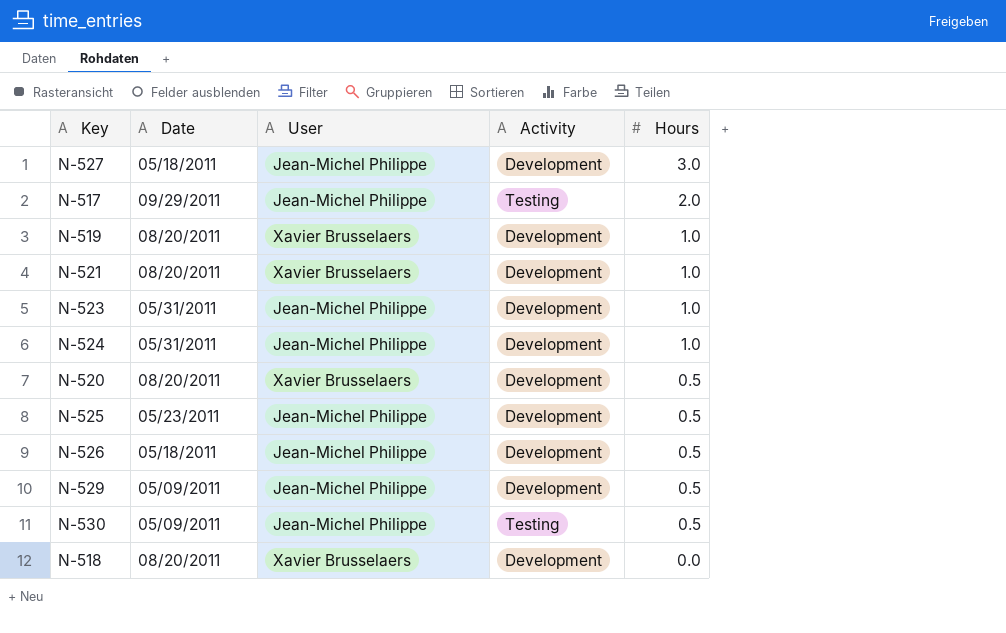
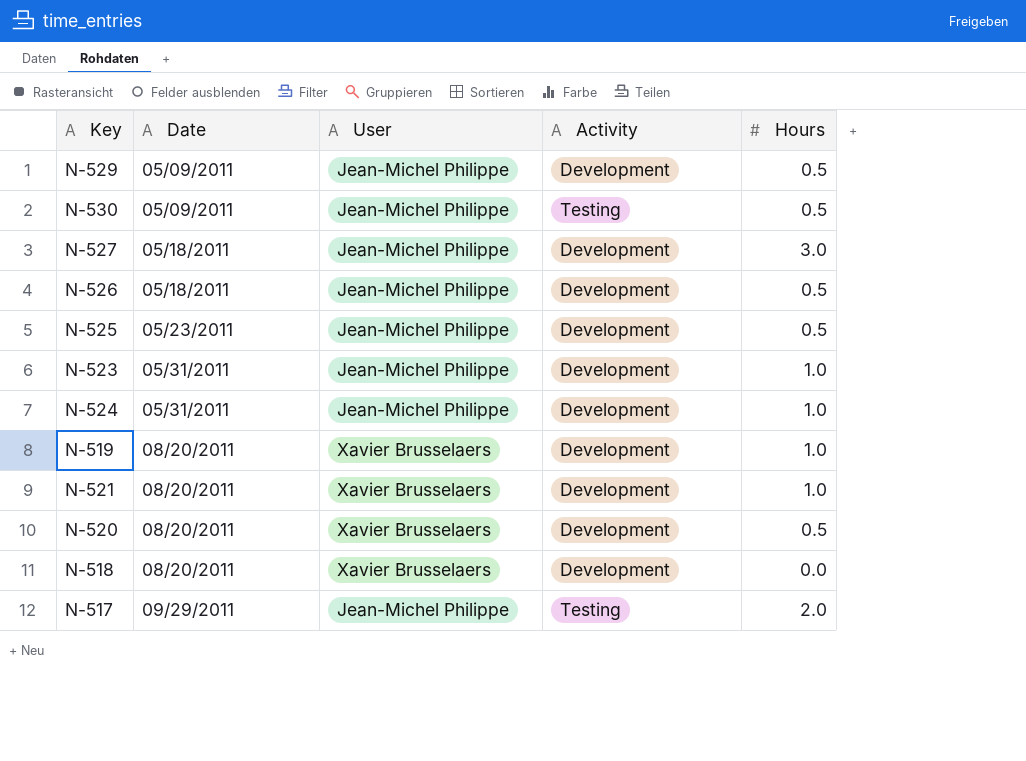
row order: Hours descending -> Date ascending

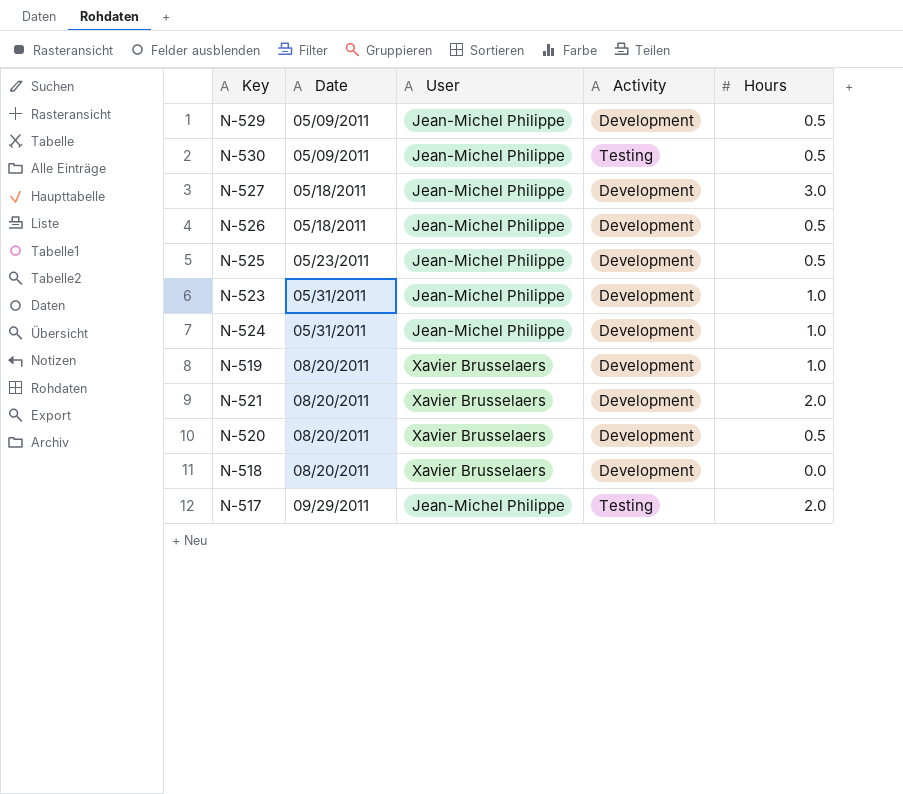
N-521 | Hours: 1.0 -> 2.0

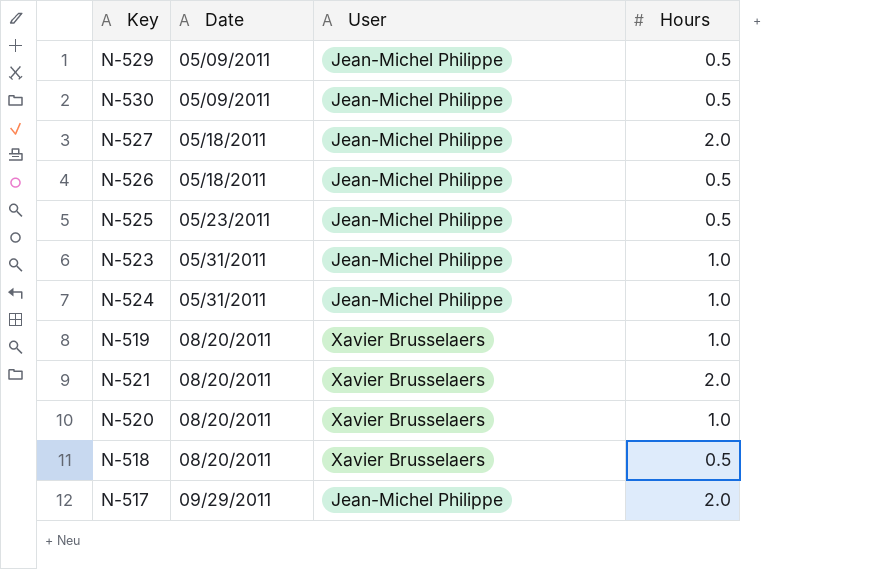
column Activity | position: 4 -> none
N-527 | Hours: 3.0 -> 2.0
N-520 | Hours: 0.5 -> 1.0
N-518 | Hours: 0.0 -> 0.5

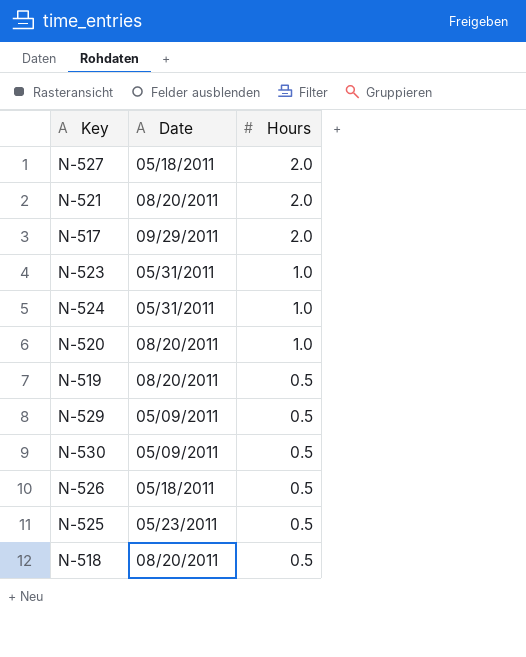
row order: Date ascending -> Hours descending
column User | position: 3 -> none
N-519 | Hours: 1.0 -> 0.5

